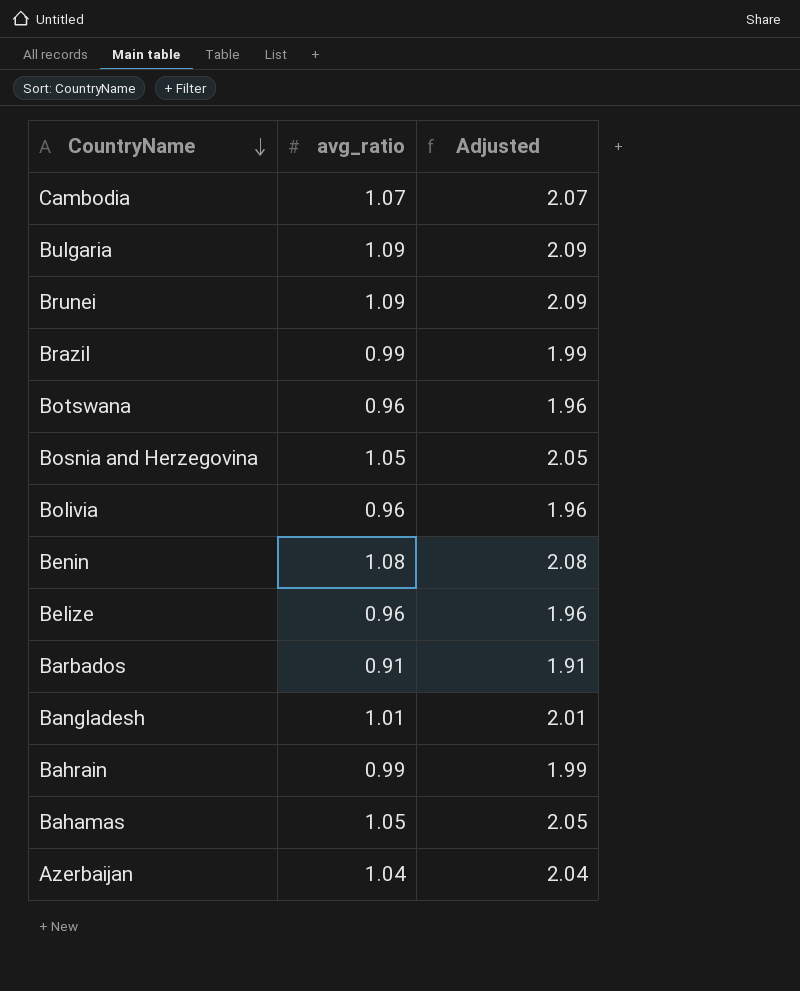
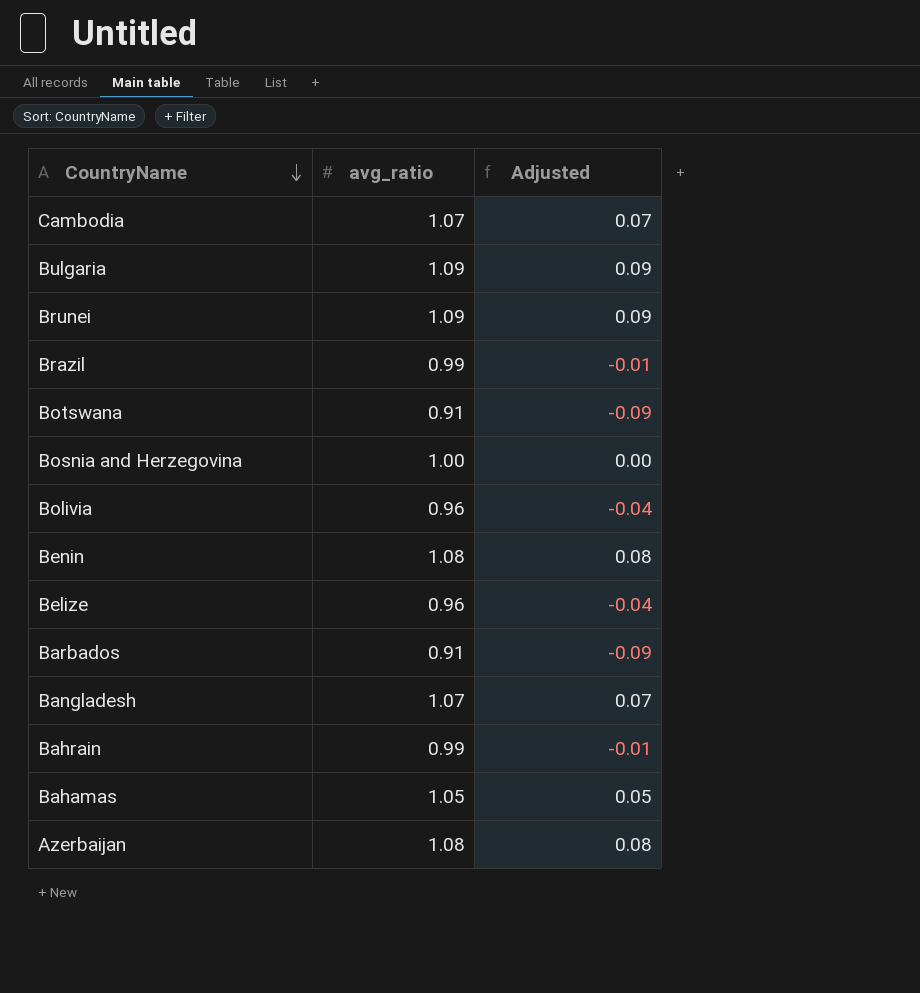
column Adjusted | formula: [avg_ratio] + 1 -> [avg_ratio] - 1
Botswana | avg_ratio: 0.96 -> 0.91
Bosnia and Herzegovina | avg_ratio: 1.05 -> 1.00
Bangladesh | avg_ratio: 1.01 -> 1.07
Azerbaijan | avg_ratio: 1.04 -> 1.08

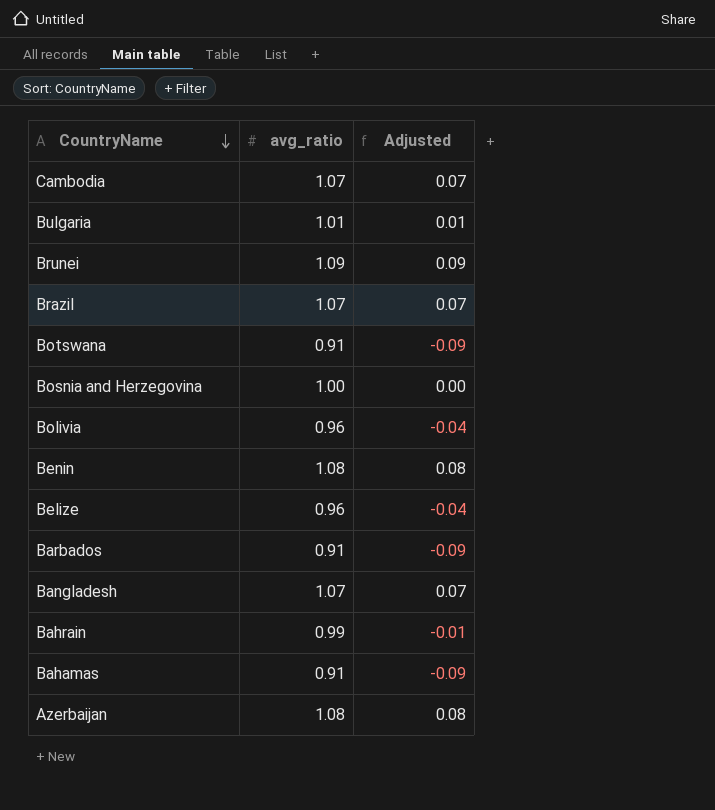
Bulgaria | avg_ratio: 1.09 -> 1.01
Bulgaria | Adjusted: 0.09 -> 0.01
Brazil | avg_ratio: 0.99 -> 1.07
Brazil | Adjusted: -0.01 -> 0.07
Bahamas | avg_ratio: 1.05 -> 0.91
Bahamas | Adjusted: 0.05 -> -0.09

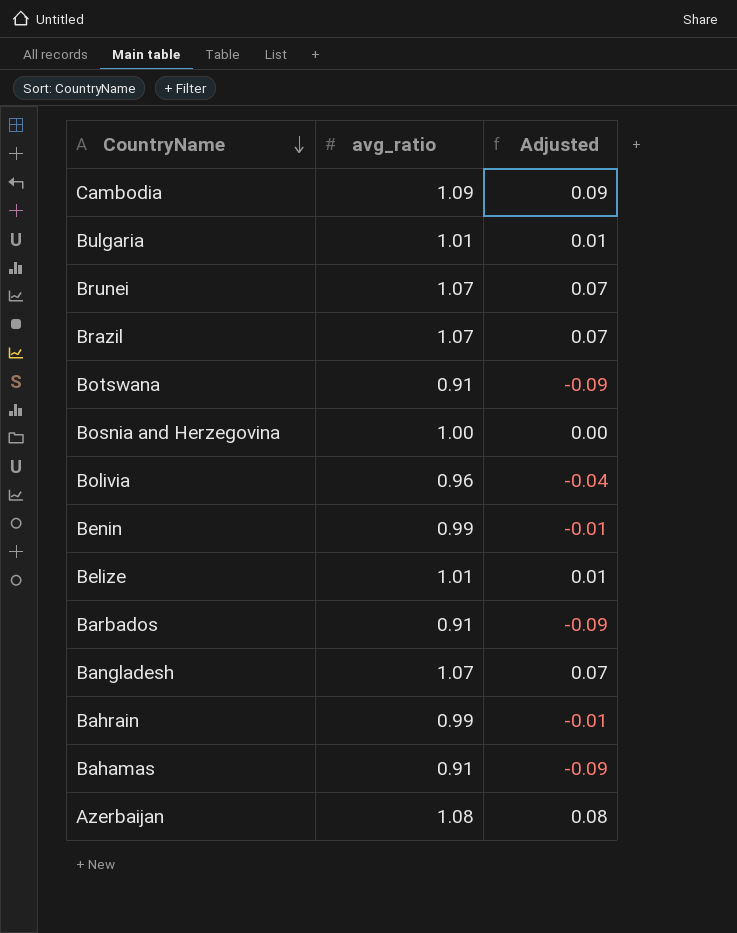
Cambodia | avg_ratio: 1.07 -> 1.09
Cambodia | Adjusted: 0.07 -> 0.09
Brunei | avg_ratio: 1.09 -> 1.07
Brunei | Adjusted: 0.09 -> 0.07
Benin | avg_ratio: 1.08 -> 0.99
Benin | Adjusted: 0.08 -> -0.01
Belize | avg_ratio: 0.96 -> 1.01
Belize | Adjusted: -0.04 -> 0.01

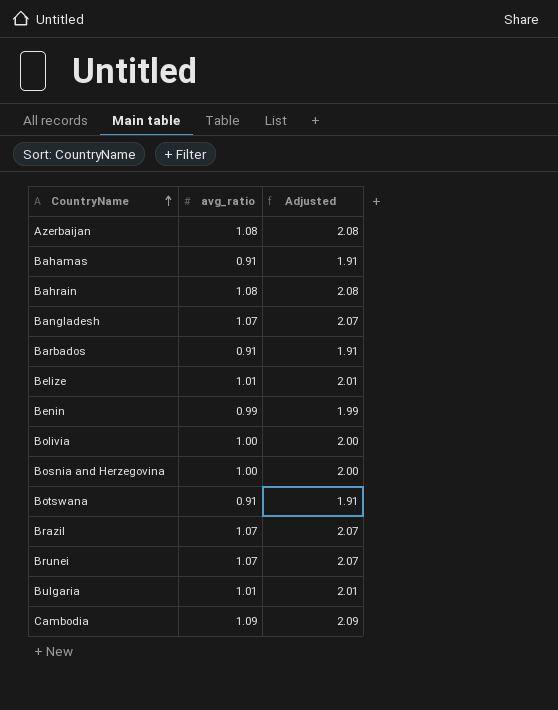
row order: CountryName descending -> CountryName ascending
column Adjusted | formula: [avg_ratio] - 1 -> [avg_ratio] + 1
Bahrain | avg_ratio: 0.99 -> 1.08
Bolivia | avg_ratio: 0.96 -> 1.00

